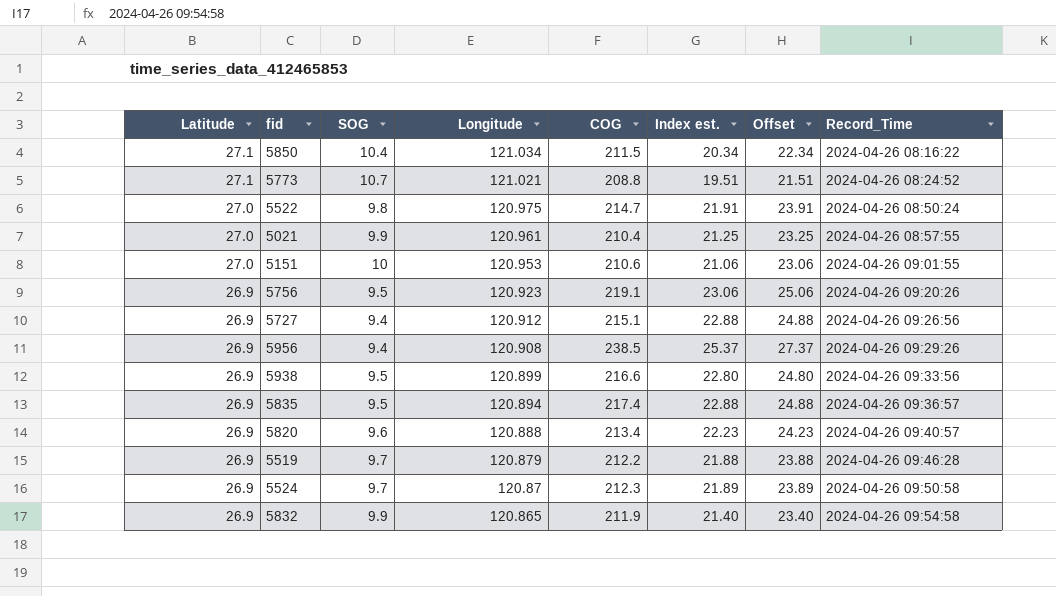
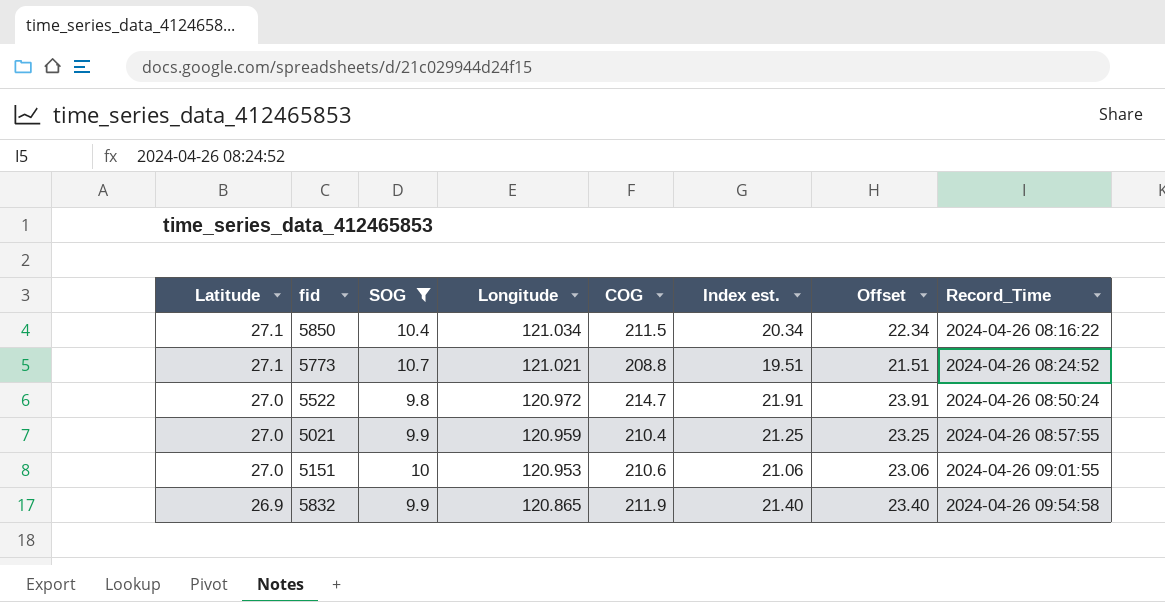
filter: none -> SOG >= 9.8
5522 | Longitude: 120.975 -> 120.972
5021 | Longitude: 120.961 -> 120.959

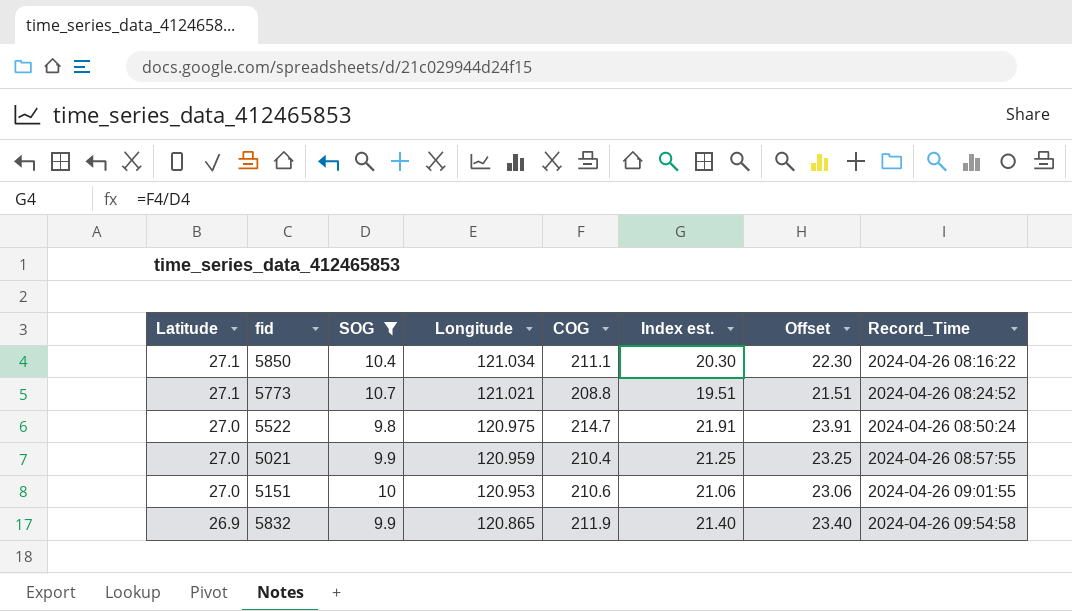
5850 | COG: 211.5 -> 211.1
5850 | Index est.: 20.34 -> 20.30
5850 | Offset: 22.34 -> 22.30
5522 | Longitude: 120.972 -> 120.975

